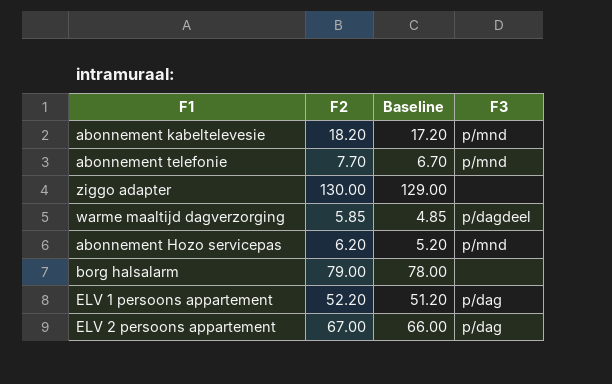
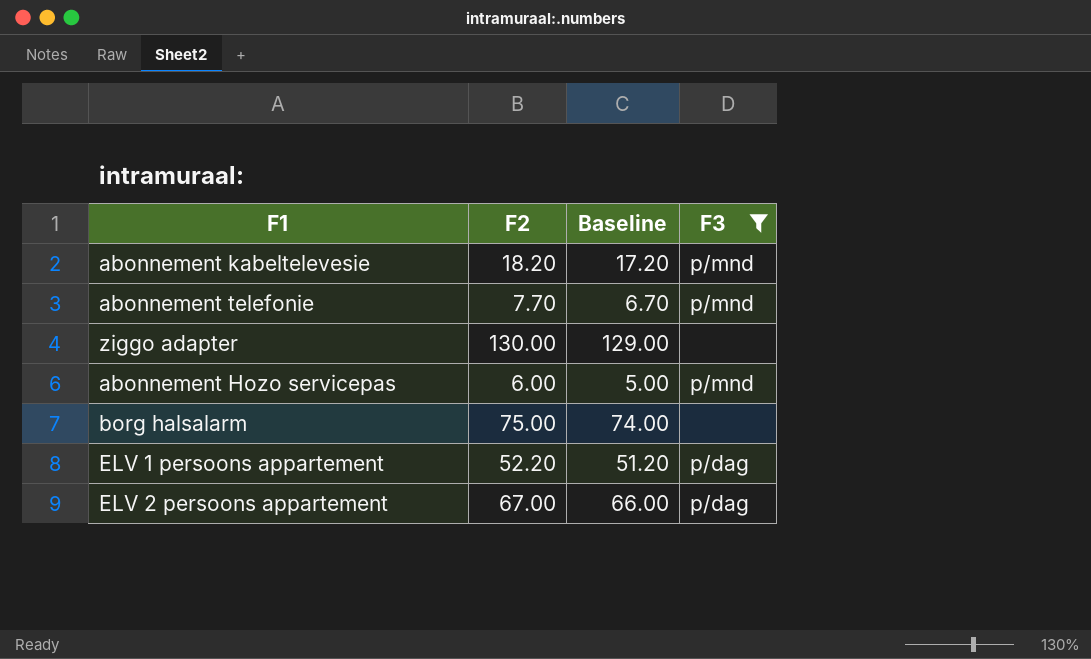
filter: none -> F3 != p/dagdeel
abonnement Hozo servicepas | F2: 6.20 -> 6.00
abonnement Hozo servicepas | Baseline: 5.20 -> 5.00
borg halsalarm | F2: 79.00 -> 75.00
borg halsalarm | Baseline: 78.00 -> 74.00

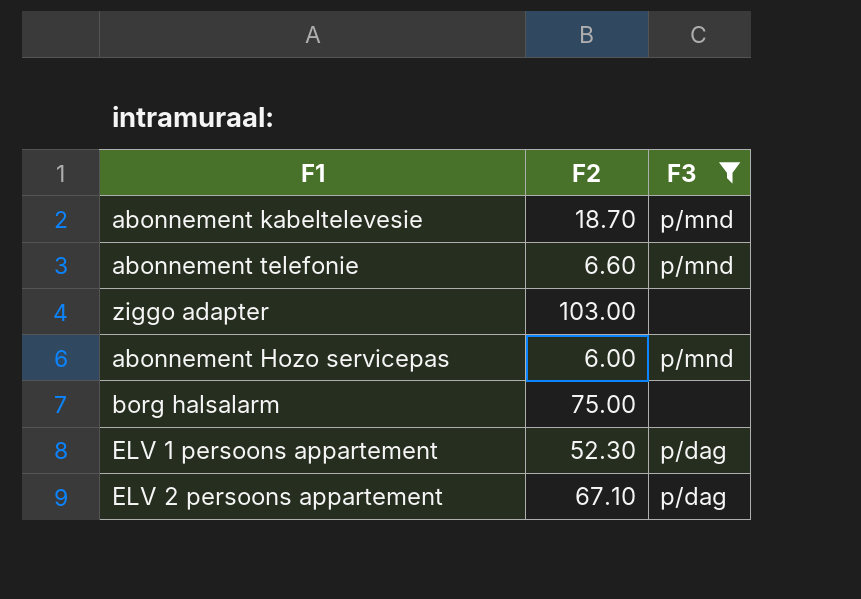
column Baseline | formula: [F2] - 1 -> none
abonnement kabeltelevesie | F2: 18.20 -> 18.70
abonnement telefonie | F2: 7.70 -> 6.60
ziggo adapter | F2: 130.00 -> 103.00
ELV 1 persoons appartement | F2: 52.20 -> 52.30
ELV 2 persoons appartement | F2: 67.00 -> 67.10

